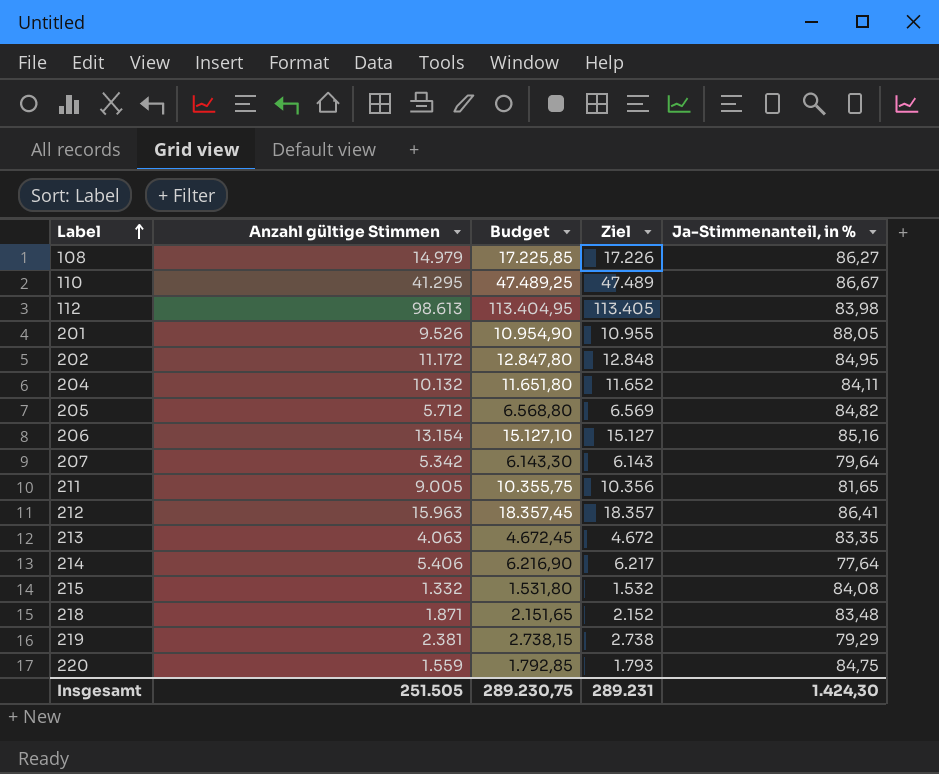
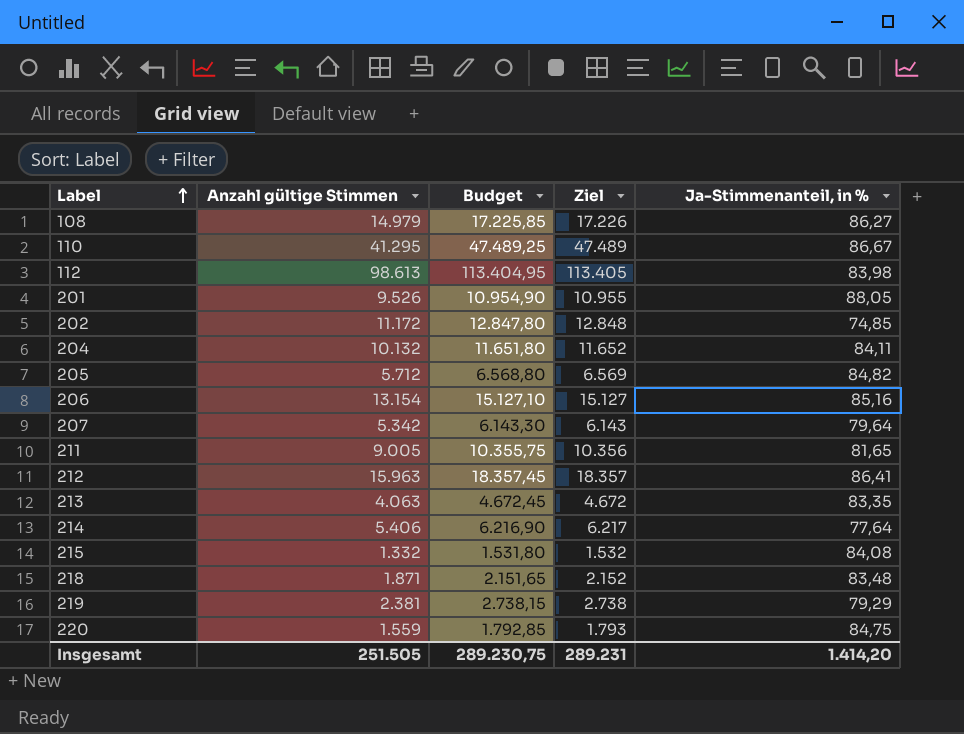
202 | Ja-Stimmenanteil, in %: 84,95 -> 74,85
Insgesamt | Ja-Stimmenanteil, in %: 1.424,30 -> 1.414,20

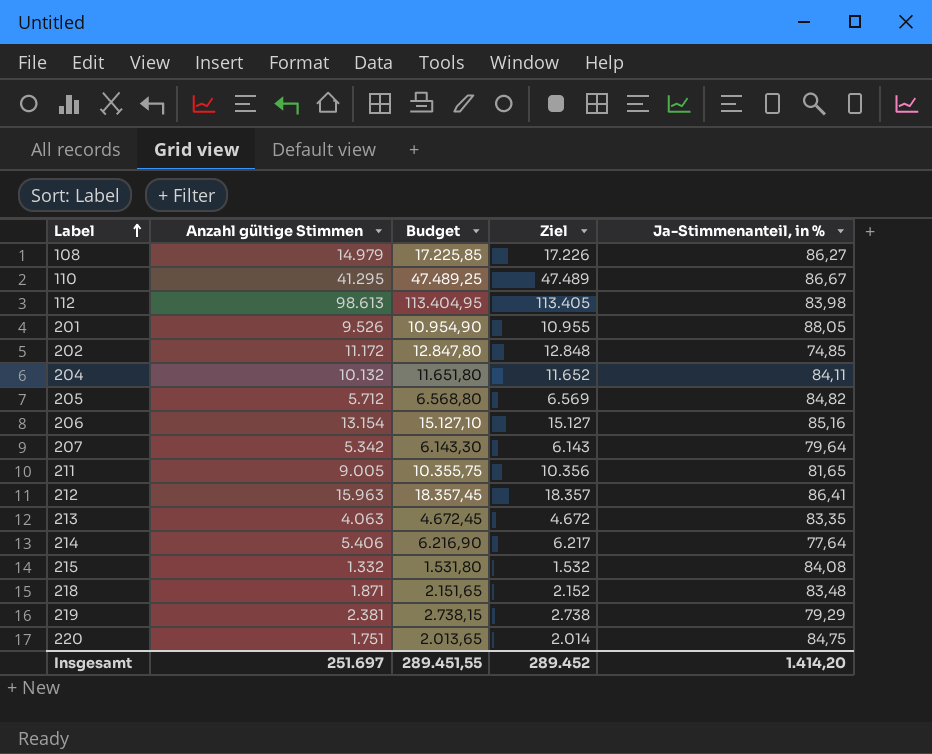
220 | Anzahl gültige Stimmen: 1.559 -> 1.751
220 | Budget: 1.792,85 -> 2.013,65
220 | Ziel: 1.793 -> 2.014
Insgesamt | Anzahl gültige Stimmen: 251.505 -> 251.697
Insgesamt | Budget: 289.230,75 -> 289.451,55
Insgesamt | Ziel: 289.231 -> 289.452

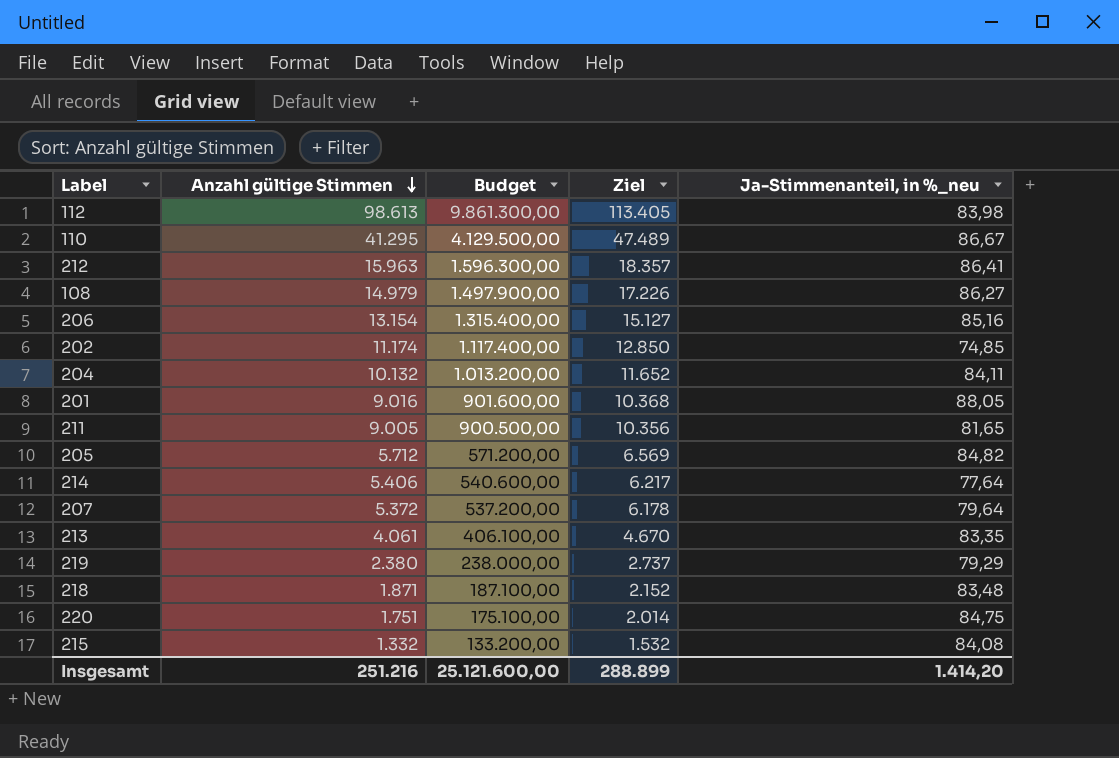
row order: Label ascending -> Anzahl gültige Stimmen descending
column Budget | formula: [Anzahl gültige Stimmen] * 1,15 -> [Anzahl gültige Stimmen] * 100
column name: Ja-Stimmenanteil, in % -> Ja-Stimmenanteil, in %_neu
202 | Anzahl gültige Stimmen: 11.172 -> 11.174
202 | Ziel: 12.848 -> 12.850
201 | Anzahl gültige Stimmen: 9.526 -> 9.016
201 | Ziel: 10.955 -> 10.368
207 | Anzahl gültige Stimmen: 5.342 -> 5.372
207 | Ziel: 6.143 -> 6.178
213 | Anzahl gültige Stimmen: 4.063 -> 4.061
213 | Ziel: 4.672 -> 4.670
219 | Anzahl gültige Stimmen: 2.381 -> 2.380
219 | Ziel: 2.738 -> 2.737
Insgesamt | Anzahl gültige Stimmen: 251.697 -> 251.216
Insgesamt | Budget: 289.451,55 -> 25.121.600,00
Insgesamt | Ziel: 289.452 -> 288.899

